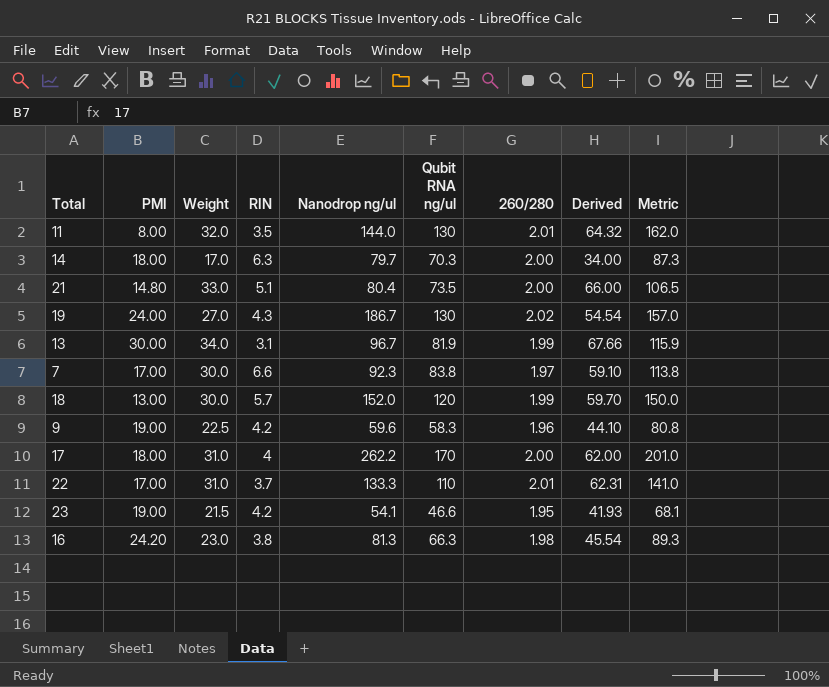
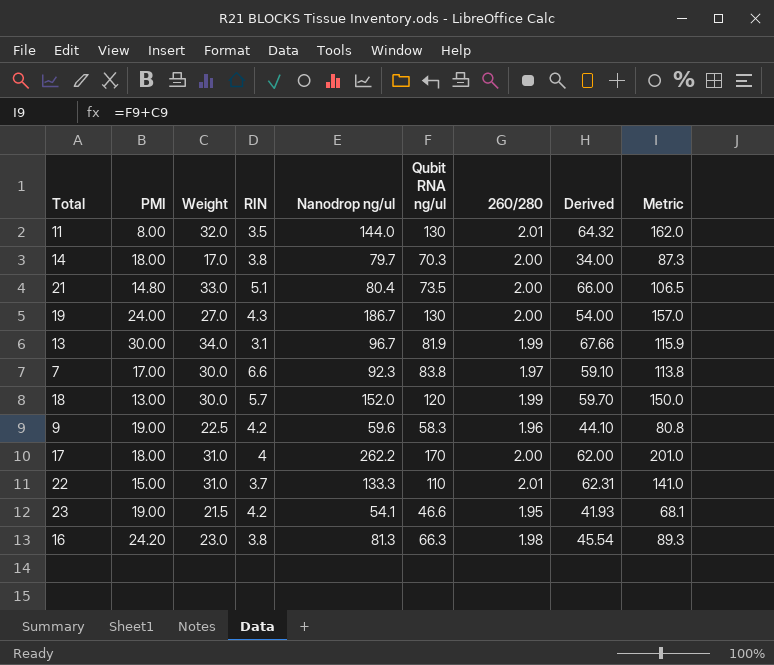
14 | RIN: 6.3 -> 3.8
19 | 260/280: 2.02 -> 2.00
19 | Derived: 54.54 -> 54.00
22 | PMI: 17.00 -> 15.00

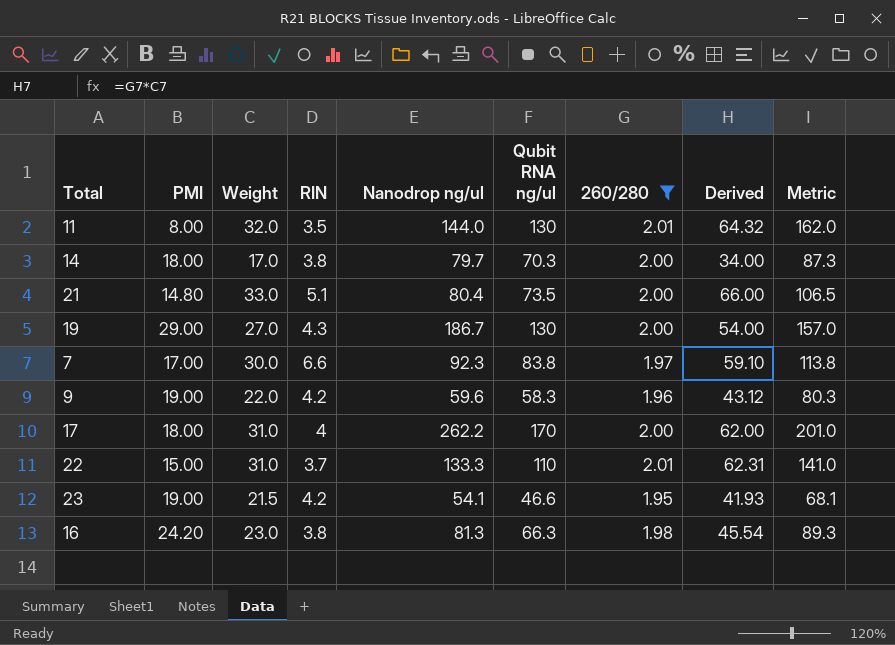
filter: none -> 260/280 != 1.99
19 | PMI: 24.00 -> 29.00
9 | Weight: 22.5 -> 22.0
9 | Derived: 44.10 -> 43.12
9 | Metric: 80.8 -> 80.3

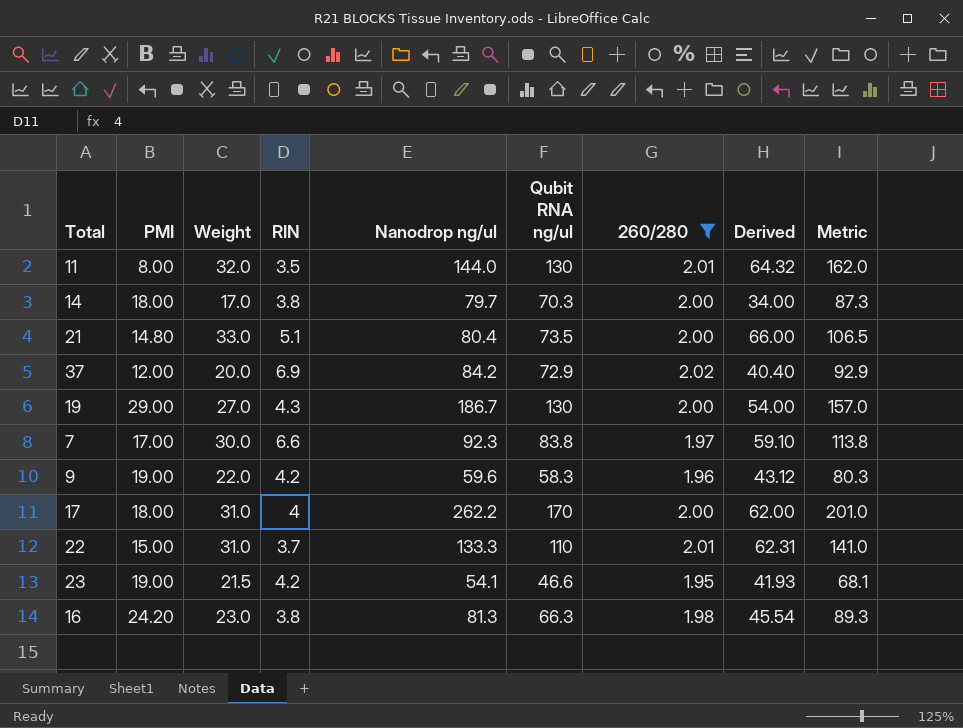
row 37: none -> 12.00 | 20.0 | 6.9 | 84.2 | 72.9 | 2.02 | 40.40 | 92.9

